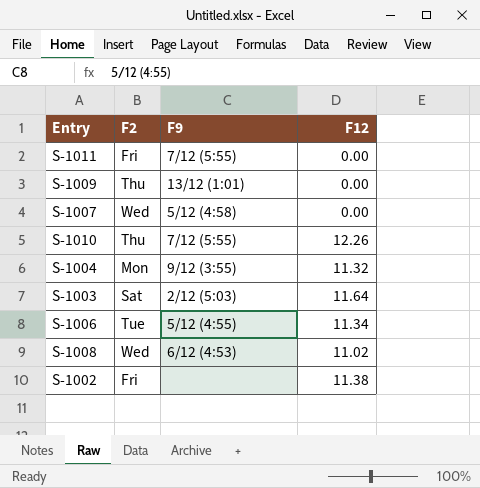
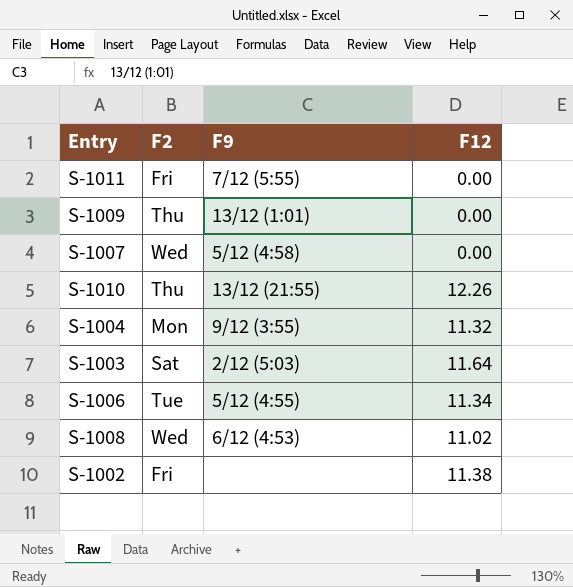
S-1010 | F9: 7/12 (5:55) -> 13/12 (21:55)

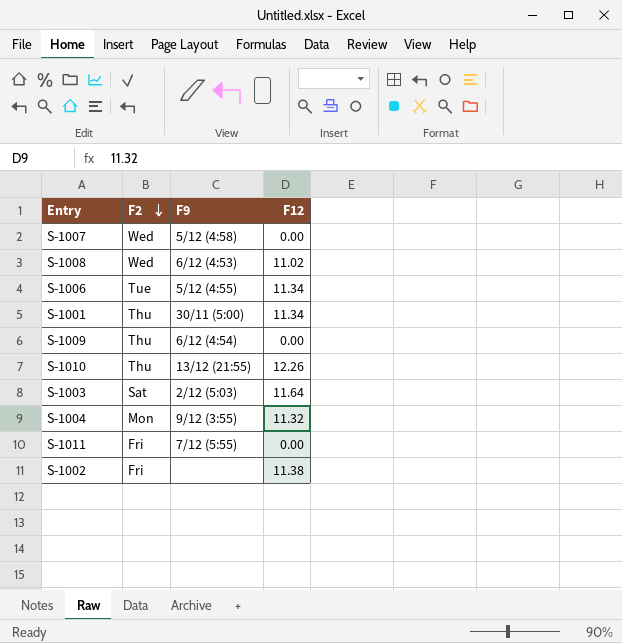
row order: none -> F2 descending
row S-1001: none -> Thu | 30/11 (5:00) | 11.34
S-1009 | F9: 13/12 (1:01) -> 6/12 (4:54)

